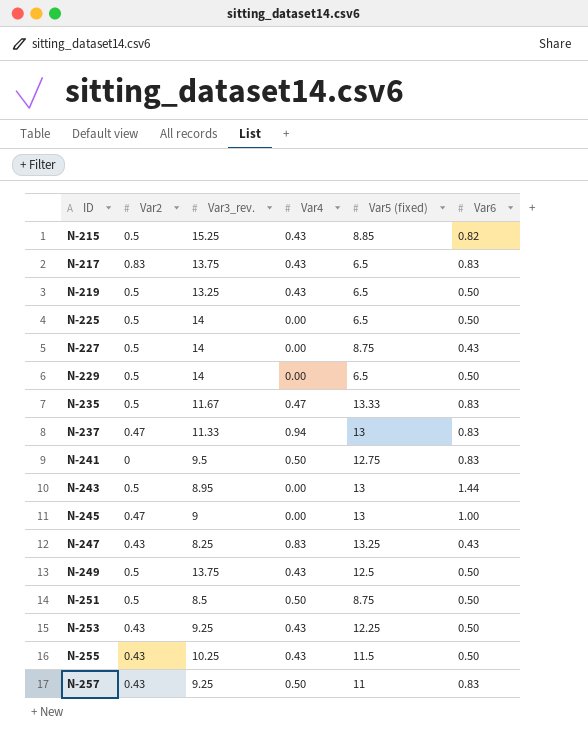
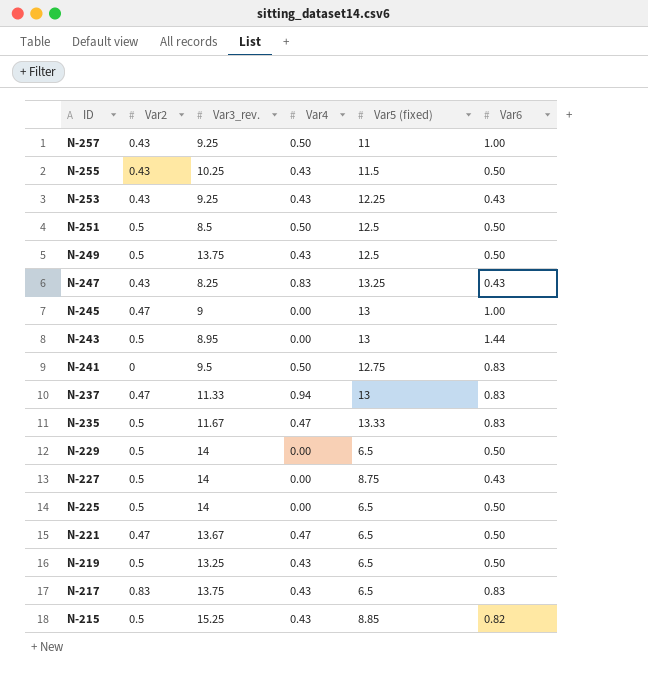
row order: ID ascending -> ID descending
N-257 | Var6: 0.83 -> 1.00
N-253 | Var6: 0.50 -> 0.43
N-251 | Var5 (fixed): 8.75 -> 12.5
row N-221: none -> 0.47 | 13.67 | 0.47 | 6.5 | 0.50

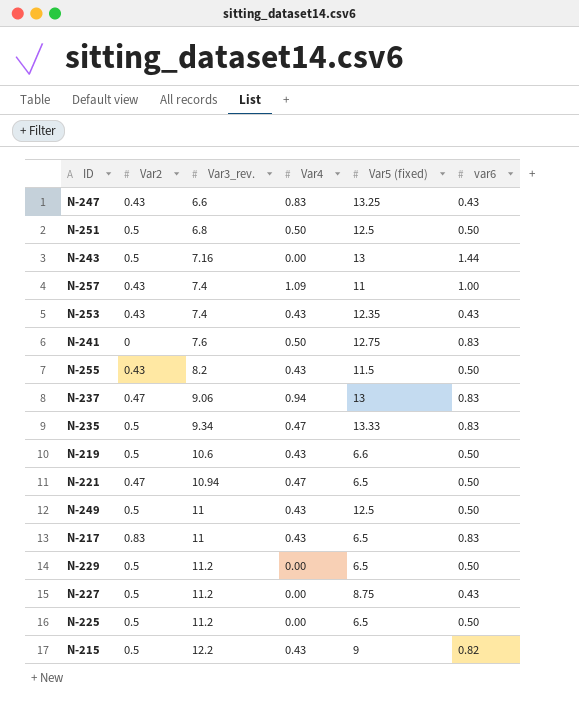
row order: ID descending -> Var3_rev. ascending
column name: Var6 -> var6
row N-245: 0.47 | 9 | 0.00 | 13 | 1.00 -> none
N-247 | Var3_rev.: 8.25 -> 6.6
N-251 | Var3_rev.: 8.5 -> 6.8
N-243 | Var3_rev.: 8.95 -> 7.16
N-257 | Var3_rev.: 9.25 -> 7.4
N-257 | Var4: 0.50 -> 1.09
N-253 | Var3_rev.: 9.25 -> 7.4
N-253 | Var5 (fixed): 12.25 -> 12.35
N-241 | Var3_rev.: 9.5 -> 7.6
N-255 | Var3_rev.: 10.25 -> 8.2
N-237 | Var3_rev.: 11.33 -> 9.06
N-235 | Var3_rev.: 11.67 -> 9.34
N-219 | Var3_rev.: 13.25 -> 10.6
N-219 | Var5 (fixed): 6.5 -> 6.6
N-221 | Var3_rev.: 13.67 -> 10.94
N-249 | Var3_rev.: 13.75 -> 11
N-217 | Var3_rev.: 13.75 -> 11
N-229 | Var3_rev.: 14 -> 11.2
N-227 | Var3_rev.: 14 -> 11.2
N-225 | Var3_rev.: 14 -> 11.2
N-215 | Var3_rev.: 15.25 -> 12.2
N-215 | Var5 (fixed): 8.85 -> 9

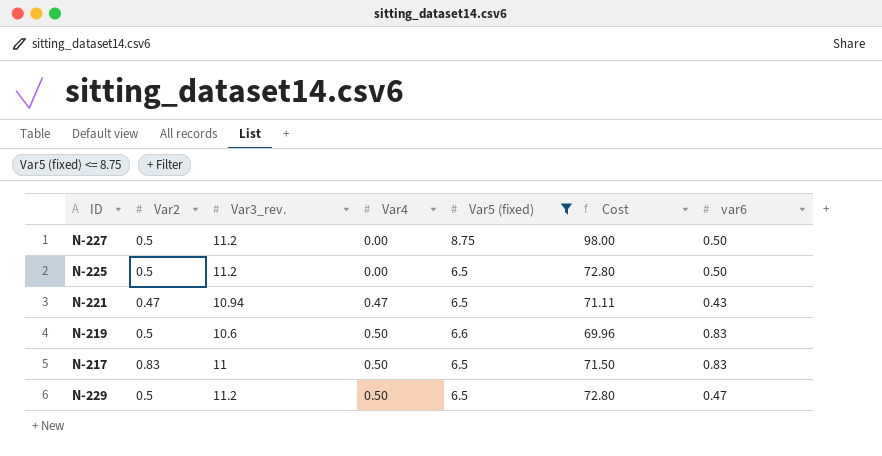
filter: none -> Var5 (fixed) <= 8.75
row order: Var3_rev. ascending -> Var4 ascending
column Cost | formula: none -> [Var3_rev.] * [Var5 (fixed)]
N-227 | var6: 0.43 -> 0.50
N-221 | var6: 0.50 -> 0.43
N-219 | Var4: 0.43 -> 0.50
N-219 | var6: 0.50 -> 0.83
N-217 | Var4: 0.43 -> 0.50
N-229 | Var4: 0.00 -> 0.50
N-229 | var6: 0.50 -> 0.47

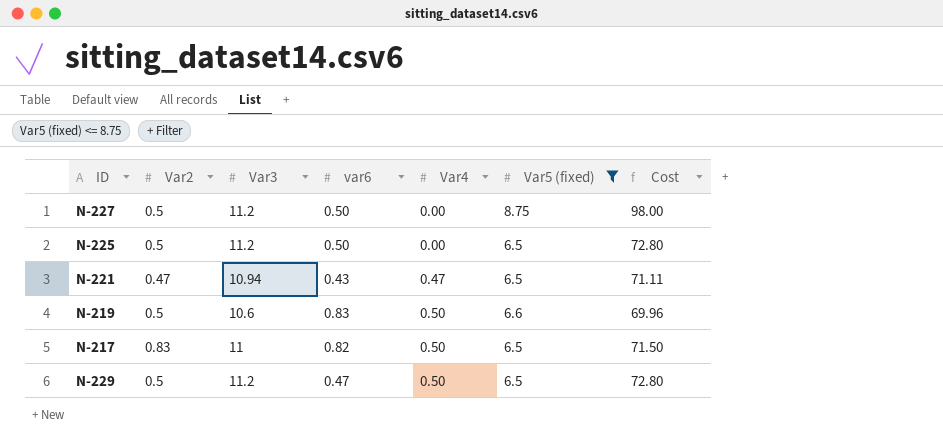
column name: Var3_rev. -> Var3
column var6 | position: 7 -> 4
N-217 | var6: 0.83 -> 0.82

